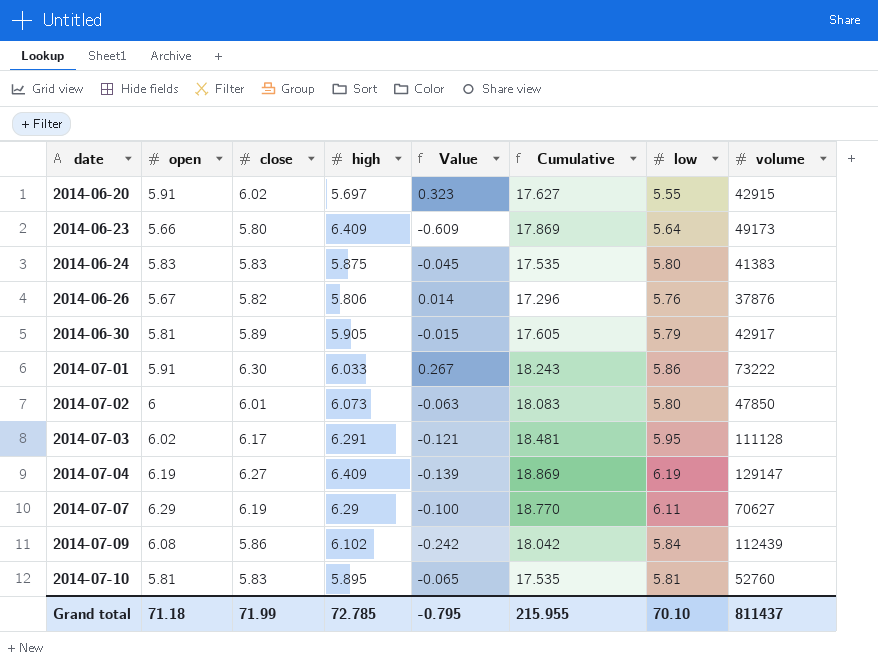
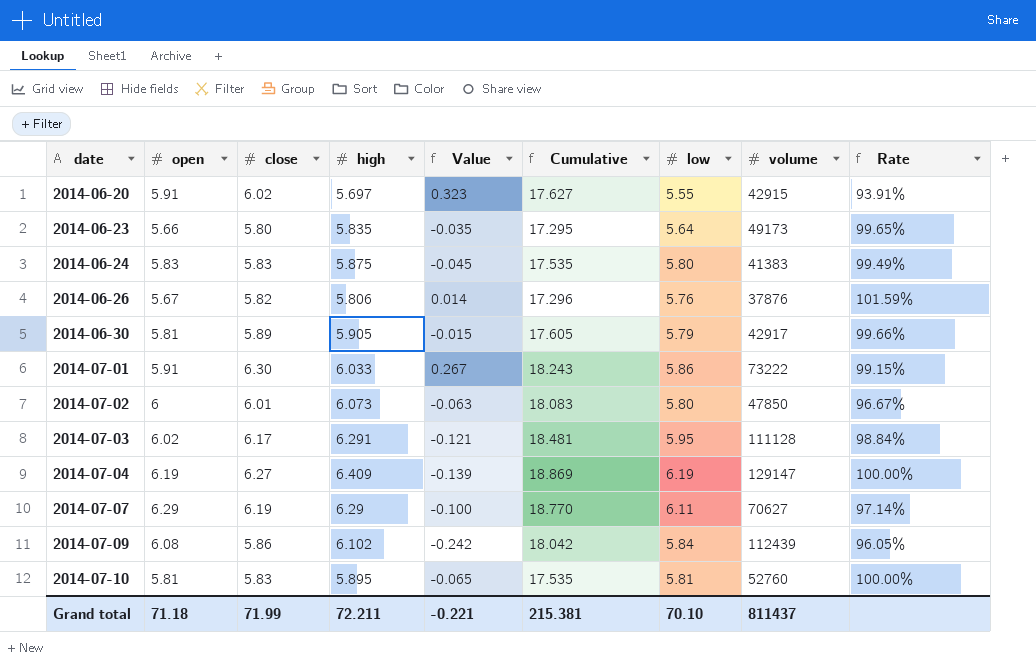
column Rate | formula: none -> [low] / [open]
2014-06-23 | high: 6.409 -> 5.835
2014-06-23 | Value: -0.609 -> -0.035
2014-06-23 | Cumulative: 17.869 -> 17.295
Grand total | high: 72.785 -> 72.211
Grand total | Value: -0.795 -> -0.221
Grand total | Cumulative: 215.955 -> 215.381

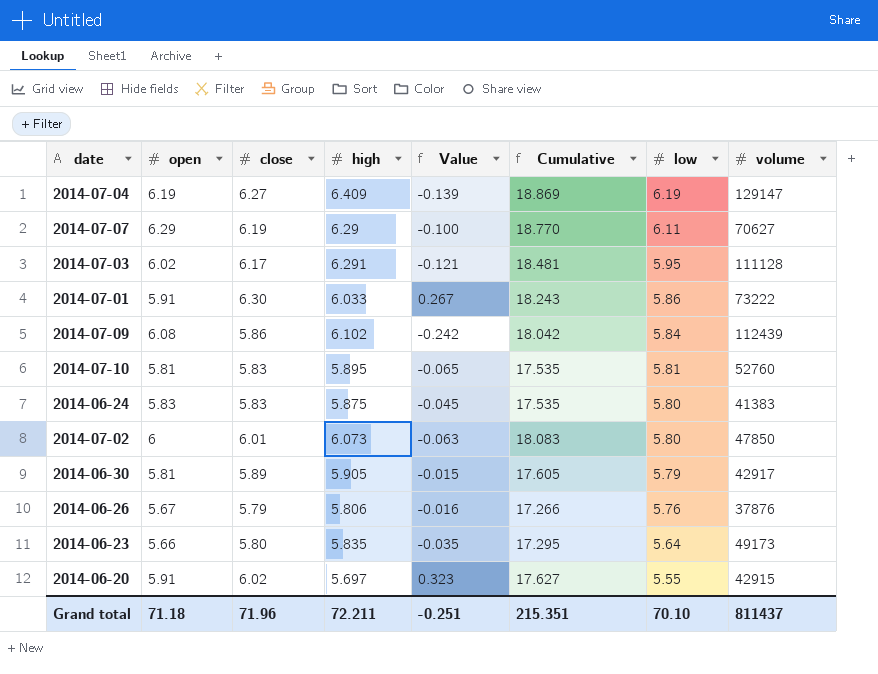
row order: date ascending -> low descending
column Rate | formula: [low] / [open] -> none
2014-06-26 | close: 5.82 -> 5.79
2014-06-26 | Value: 0.014 -> -0.016
2014-06-26 | Cumulative: 17.296 -> 17.266
Grand total | close: 71.99 -> 71.96
Grand total | Value: -0.221 -> -0.251
Grand total | Cumulative: 215.381 -> 215.351

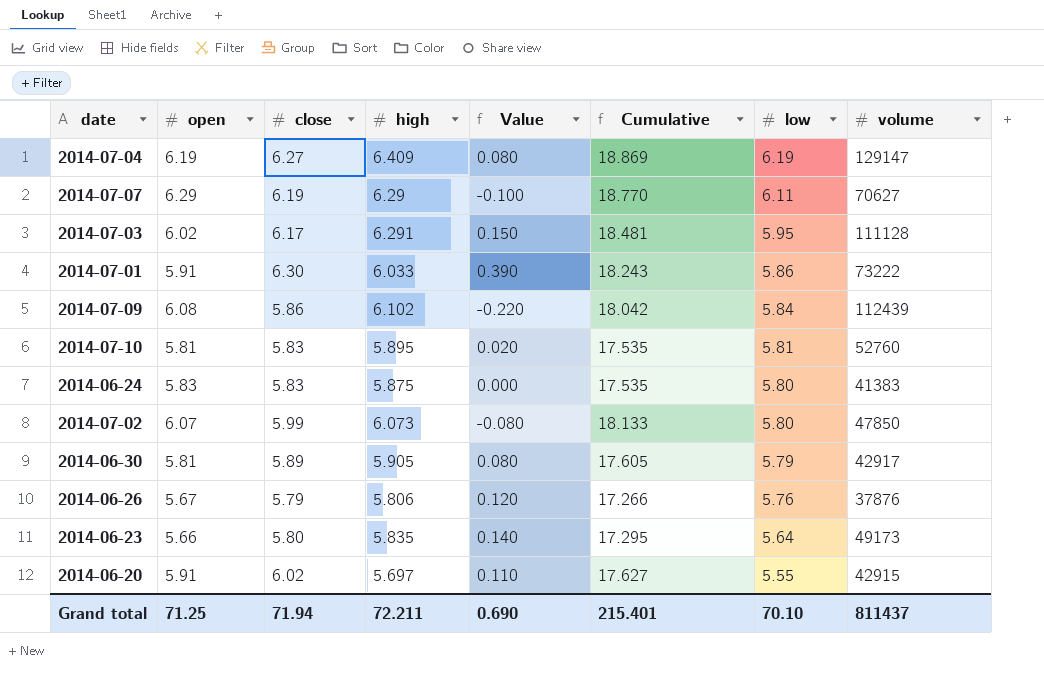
column Value | formula: [close] - [high] -> [close] - [open]
2014-07-02 | open: 6 -> 6.07
2014-07-02 | close: 6.01 -> 5.99
2014-07-02 | Cumulative: 18.083 -> 18.133
Grand total | open: 71.18 -> 71.25
Grand total | close: 71.96 -> 71.94
Grand total | Value: -0.251 -> 0.690
Grand total | Cumulative: 215.351 -> 215.401

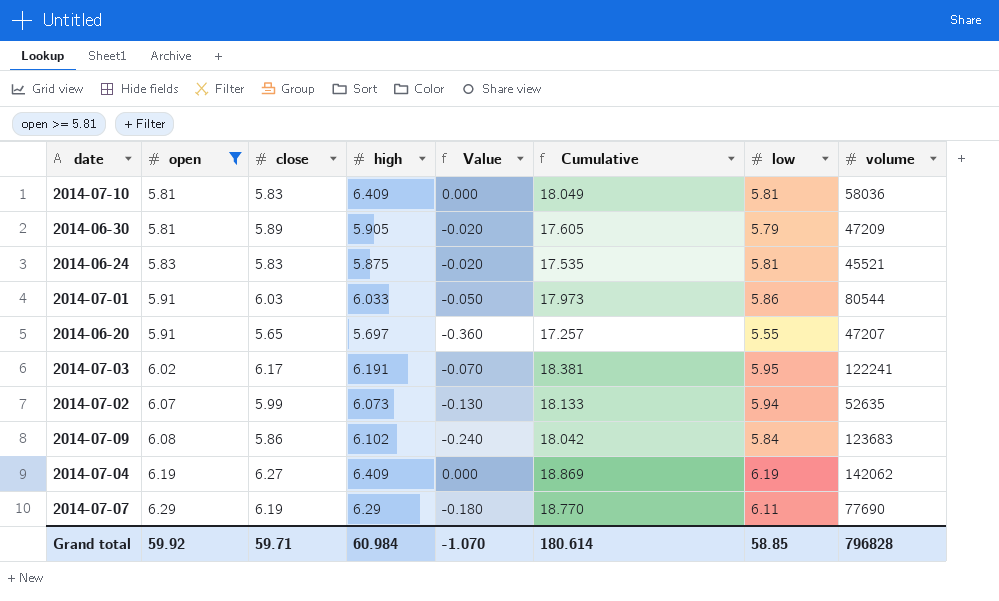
filter: none -> open >= 5.81
row order: low descending -> open ascending
column Value | formula: [close] - [open] -> [low] - [open]
2014-07-10 | high: 5.895 -> 6.409
2014-07-10 | Cumulative: 17.535 -> 18.049
2014-07-10 | volume: 52760 -> 58036
2014-06-30 | volume: 42917 -> 47209
2014-06-24 | low: 5.80 -> 5.81
2014-06-24 | volume: 41383 -> 45521
2014-07-01 | close: 6.30 -> 6.03
2014-07-01 | Cumulative: 18.243 -> 17.973
2014-07-01 | volume: 73222 -> 80544
2014-06-20 | close: 6.02 -> 5.65
2014-06-20 | Cumulative: 17.627 -> 17.257
2014-06-20 | volume: 42915 -> 47207
2014-07-03 | high: 6.291 -> 6.191
2014-07-03 | Cumulative: 18.481 -> 18.381
2014-07-03 | volume: 111128 -> 122241
2014-07-02 | low: 5.80 -> 5.94
2014-07-02 | volume: 47850 -> 52635
2014-07-09 | volume: 112439 -> 123683
2014-07-04 | volume: 129147 -> 142062
2014-07-07 | volume: 70627 -> 77690
Grand total | open: 71.25 -> 59.92
Grand total | close: 71.94 -> 59.71
Grand total | high: 72.211 -> 60.984
Grand total | Value: 0.690 -> -1.070
Grand total | Cumulative: 215.401 -> 180.614
Grand total | low: 70.10 -> 58.85
Grand total | volume: 811437 -> 796828

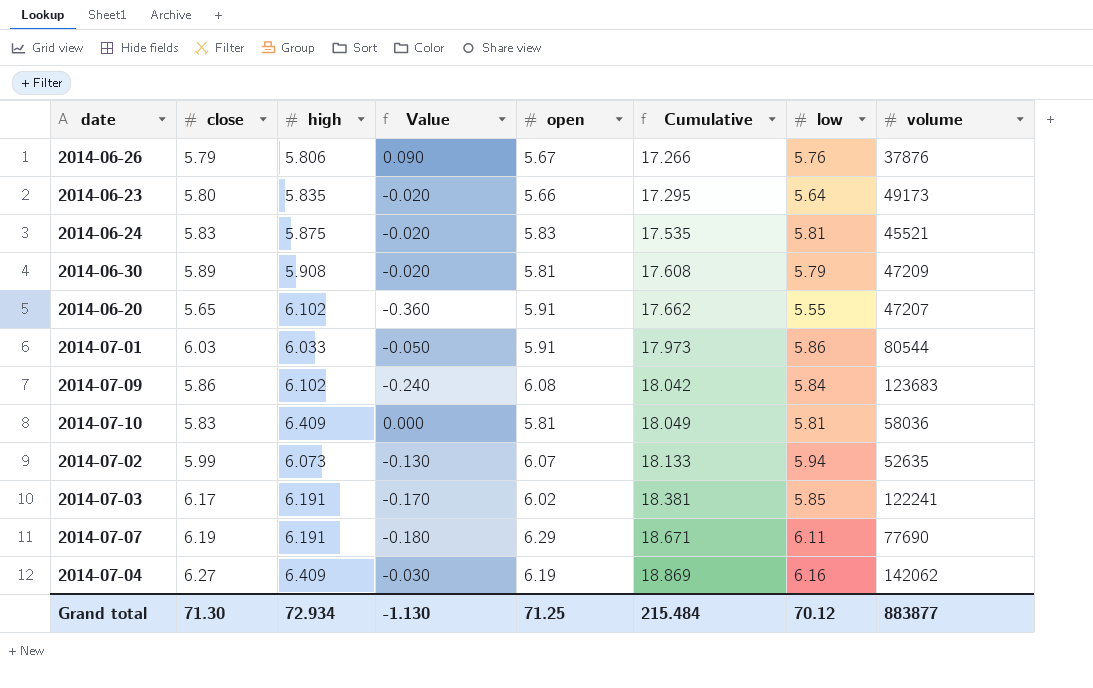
filter: open >= 5.81 -> none
row order: open ascending -> Cumulative ascending
column open | position: 2 -> 5
2014-06-30 | high: 5.905 -> 5.908
2014-06-30 | Cumulative: 17.605 -> 17.608
2014-06-20 | high: 5.697 -> 6.102
2014-06-20 | Cumulative: 17.257 -> 17.662
2014-07-03 | Value: -0.070 -> -0.170
2014-07-03 | low: 5.95 -> 5.85
2014-07-07 | high: 6.29 -> 6.191
2014-07-07 | Cumulative: 18.770 -> 18.671
2014-07-04 | Value: 0.000 -> -0.030
2014-07-04 | low: 6.19 -> 6.16
Grand total | close: 59.71 -> 71.30
Grand total | high: 60.984 -> 72.934
Grand total | Value: -1.070 -> -1.130
Grand total | open: 59.92 -> 71.25
Grand total | Cumulative: 180.614 -> 215.484
Grand total | low: 58.85 -> 70.12
Grand total | volume: 796828 -> 883877

